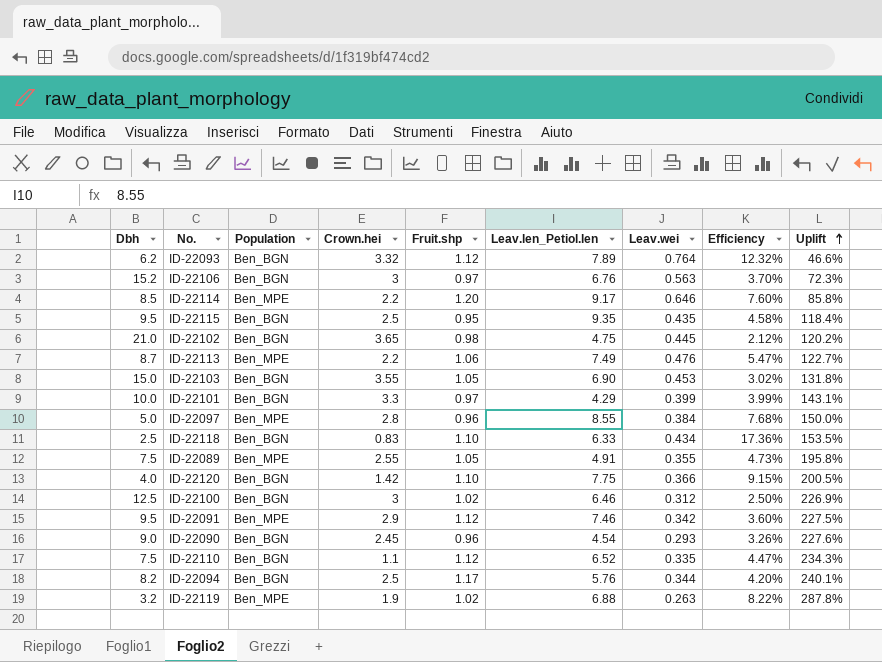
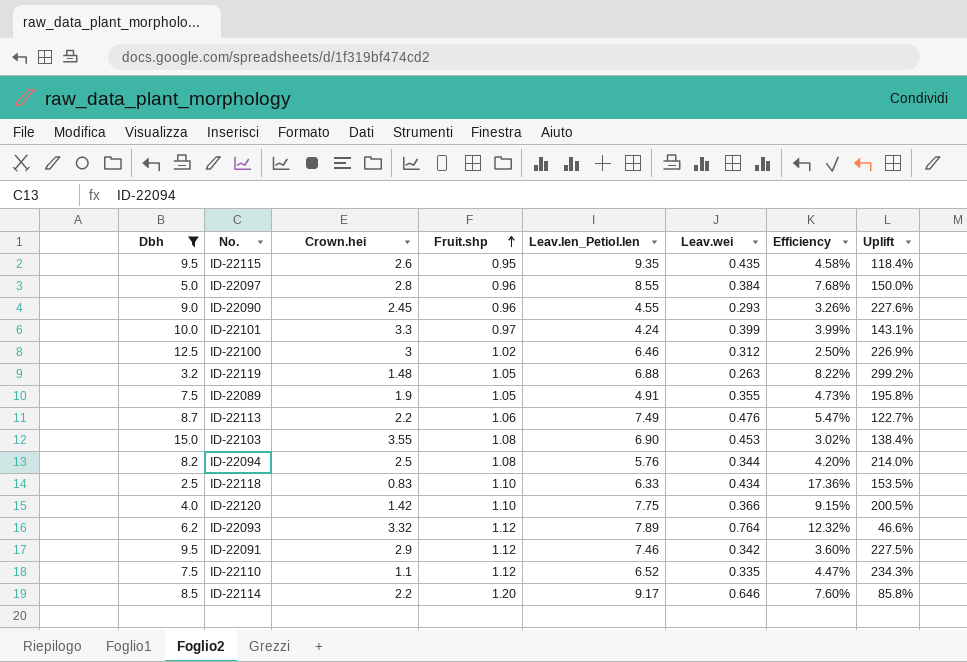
filter: none -> Dbh <= 15.0
row order: Uplift ascending -> Fruit.shp ascending
column Population | position: 3 -> none
ID-22115 | Crown.hei: 2.5 -> 2.6
ID-22090 | Leav.len_Petiol.len: 4.54 -> 4.55
ID-22101 | Leav.len_Petiol.len: 4.29 -> 4.24
ID-22119 | Crown.hei: 1.9 -> 1.48
ID-22119 | Fruit.shp: 1.02 -> 1.05
ID-22119 | Uplift: 287.8% -> 299.2%
ID-22089 | Crown.hei: 2.55 -> 1.9
ID-22103 | Fruit.shp: 1.05 -> 1.08
ID-22103 | Uplift: 131.8% -> 138.4%
ID-22094 | Fruit.shp: 1.17 -> 1.08
ID-22094 | Uplift: 240.1% -> 214.0%

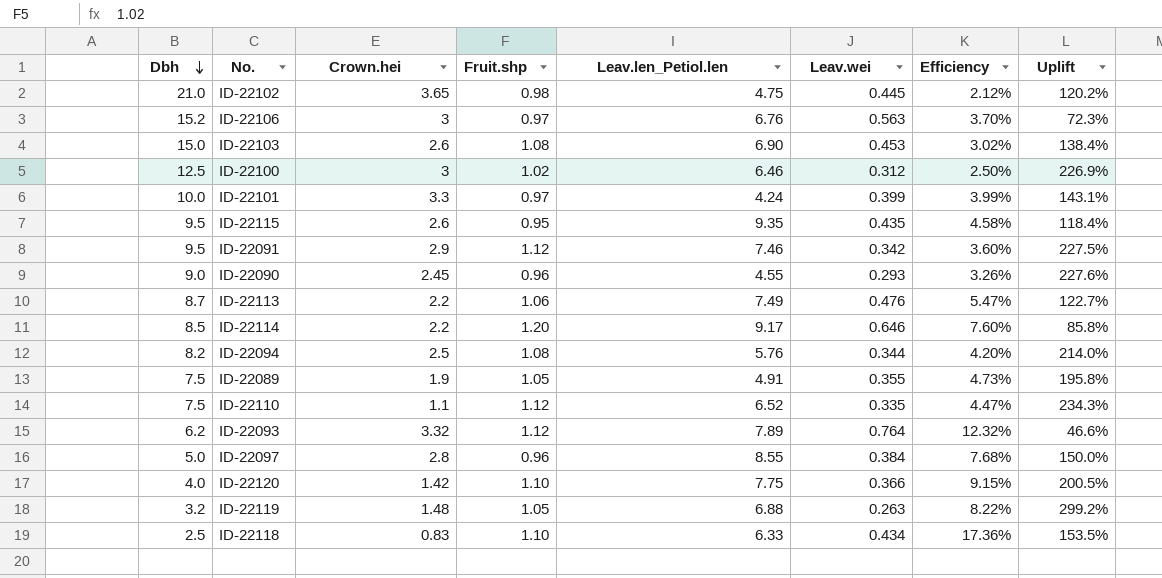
filter: Dbh <= 15.0 -> none
row order: Fruit.shp ascending -> Dbh descending
ID-22103 | Crown.hei: 3.55 -> 2.6

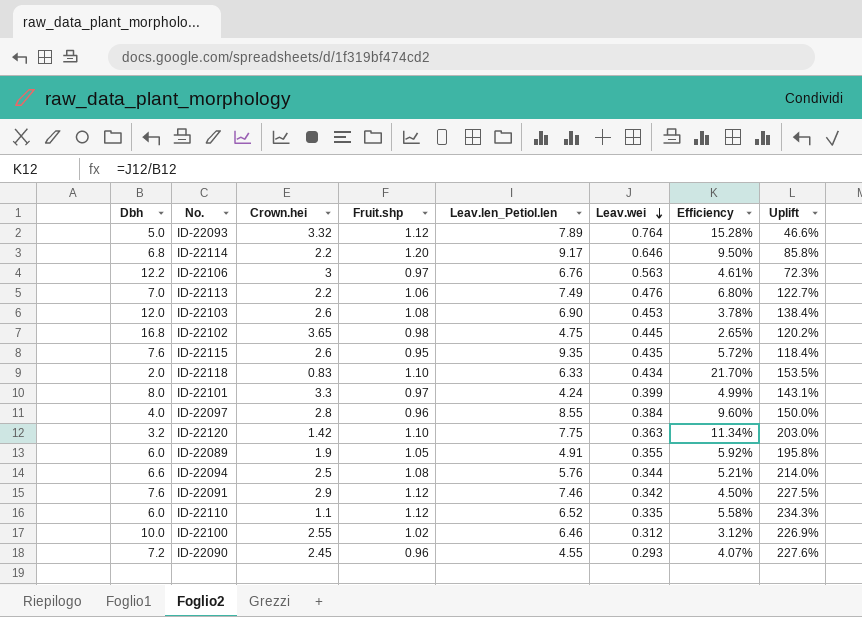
row order: Dbh descending -> Leav.wei descending
row ID-22119: 3.2 | 1.48 | 1.05 | 6.88 | 0.263 | 8.22% | 299.2% -> none
ID-22093 | Dbh: 6.2 -> 5.0
ID-22093 | Efficiency: 12.32% -> 15.28%
ID-22114 | Dbh: 8.5 -> 6.8
ID-22114 | Efficiency: 7.60% -> 9.50%
ID-22106 | Dbh: 15.2 -> 12.2
ID-22106 | Efficiency: 3.70% -> 4.61%
ID-22113 | Dbh: 8.7 -> 7.0
ID-22113 | Efficiency: 5.47% -> 6.80%
ID-22103 | Dbh: 15.0 -> 12.0
ID-22103 | Efficiency: 3.02% -> 3.78%
ID-22102 | Dbh: 21.0 -> 16.8
ID-22102 | Efficiency: 2.12% -> 2.65%
ID-22115 | Dbh: 9.5 -> 7.6
ID-22115 | Efficiency: 4.58% -> 5.72%
ID-22118 | Dbh: 2.5 -> 2.0
ID-22118 | Efficiency: 17.36% -> 21.70%
ID-22101 | Dbh: 10.0 -> 8.0
ID-22101 | Efficiency: 3.99% -> 4.99%
ID-22097 | Dbh: 5.0 -> 4.0
ID-22097 | Efficiency: 7.68% -> 9.60%
ID-22120 | Dbh: 4.0 -> 3.2
ID-22120 | Leav.wei: 0.366 -> 0.363
ID-22120 | Efficiency: 9.15% -> 11.34%
ID-22120 | Uplift: 200.5% -> 203.0%
ID-22089 | Dbh: 7.5 -> 6.0
ID-22089 | Efficiency: 4.73% -> 5.92%
ID-22094 | Dbh: 8.2 -> 6.6
ID-22094 | Efficiency: 4.20% -> 5.21%
ID-22091 | Dbh: 9.5 -> 7.6
ID-22091 | Efficiency: 3.60% -> 4.50%
ID-22110 | Dbh: 7.5 -> 6.0
ID-22110 | Efficiency: 4.47% -> 5.58%
ID-22100 | Dbh: 12.5 -> 10.0
ID-22100 | Crown.hei: 3 -> 2.55
ID-22100 | Efficiency: 2.50% -> 3.12%
ID-22090 | Dbh: 9.0 -> 7.2
ID-22090 | Efficiency: 3.26% -> 4.07%

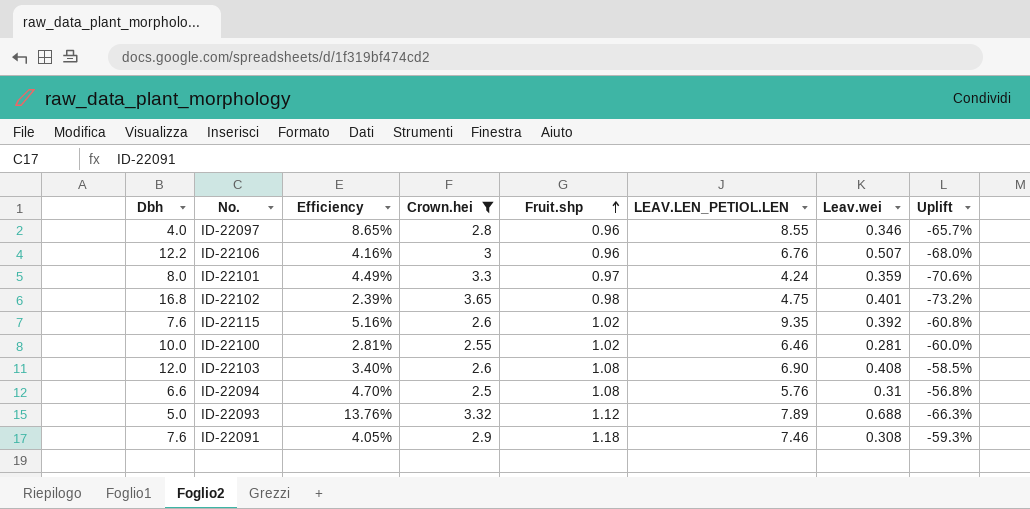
filter: none -> Crown.hei >= 2.5
row order: Leav.wei descending -> Fruit.shp ascending
column Efficiency | position: 7 -> 3
column name: Leav.len_Petiol.len -> LEAV.LEN_PETIOL.LEN
column Uplift | formula: ([Fruit.shp] - [Leav.wei]) / [Leav.wei] -> ([Fruit.shp] - [Crown.hei]) / [Crown.hei]
ID-22097 | Efficiency: 9.60% -> 8.65%
ID-22097 | Leav.wei: 0.384 -> 0.346
ID-22106 | Efficiency: 4.61% -> 4.16%
ID-22106 | Fruit.shp: 0.97 -> 0.96
ID-22106 | Leav.wei: 0.563 -> 0.507
ID-22101 | Efficiency: 4.99% -> 4.49%
ID-22101 | Leav.wei: 0.399 -> 0.359
ID-22102 | Efficiency: 2.65% -> 2.39%
ID-22102 | Leav.wei: 0.445 -> 0.401
ID-22115 | Efficiency: 5.72% -> 5.16%
ID-22115 | Fruit.shp: 0.95 -> 1.02
ID-22115 | Leav.wei: 0.435 -> 0.392
ID-22100 | Efficiency: 3.12% -> 2.81%
ID-22100 | Leav.wei: 0.312 -> 0.281
ID-22103 | Efficiency: 3.78% -> 3.40%
ID-22103 | Leav.wei: 0.453 -> 0.408
ID-22094 | Efficiency: 5.21% -> 4.70%
ID-22094 | Leav.wei: 0.344 -> 0.31
ID-22093 | Efficiency: 15.28% -> 13.76%
ID-22093 | Leav.wei: 0.764 -> 0.688
ID-22091 | Efficiency: 4.50% -> 4.05%
ID-22091 | Fruit.shp: 1.12 -> 1.18
ID-22091 | Leav.wei: 0.342 -> 0.308

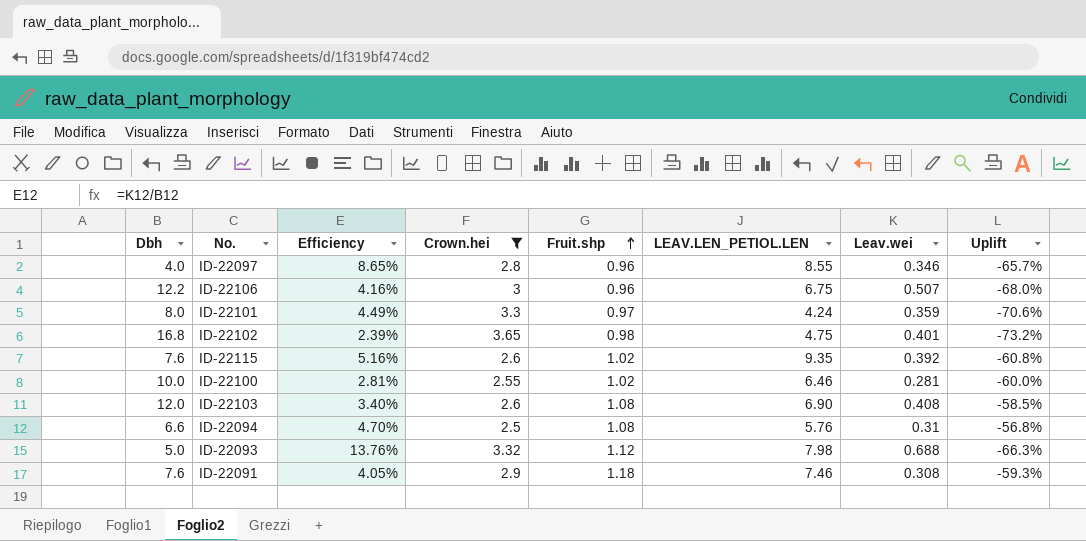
ID-22106 | LEAV.LEN_PETIOL.LEN: 6.76 -> 6.75
ID-22093 | LEAV.LEN_PETIOL.LEN: 7.89 -> 7.98

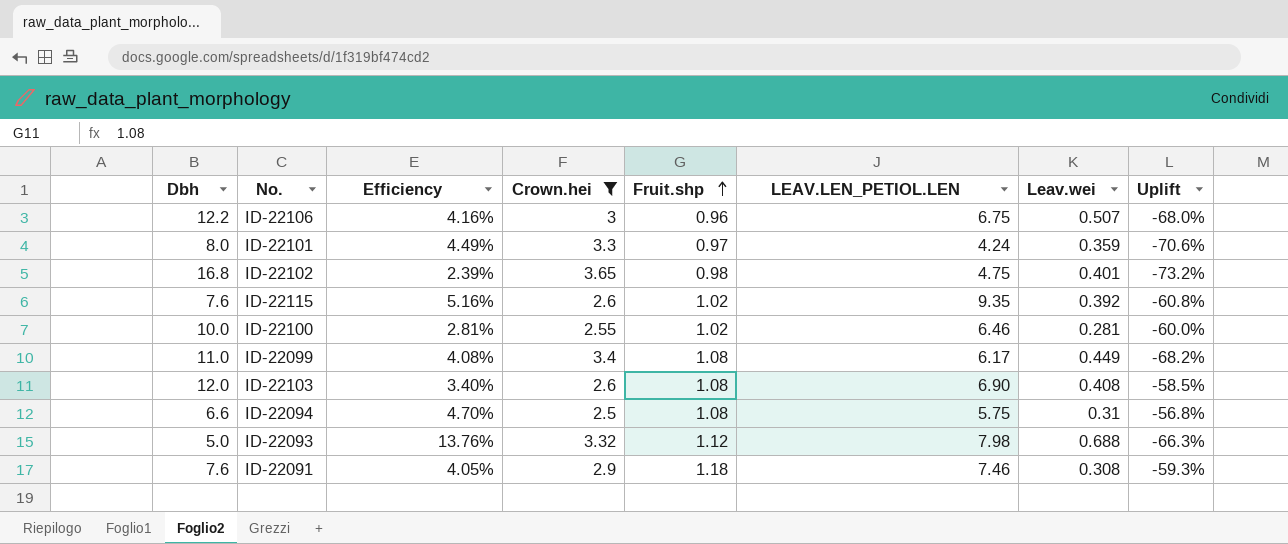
row ID-22097: 4.0 | 8.65% | 2.8 | 0.96 | 8.55 | 0.346 | -65.7% -> none
row ID-22099: none -> 11.0 | 4.08% | 3.4 | 1.08 | 6.17 | 0.449 | -68.2%
ID-22094 | LEAV.LEN_PETIOL.LEN: 5.76 -> 5.75

